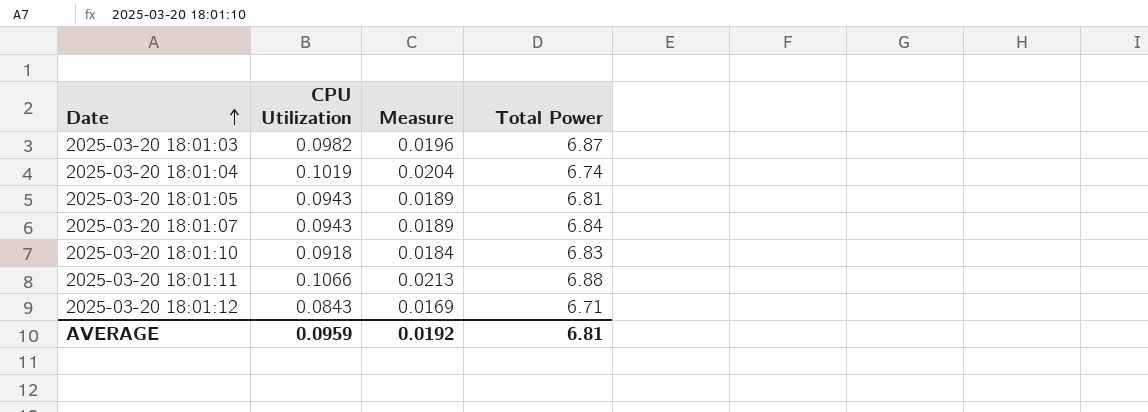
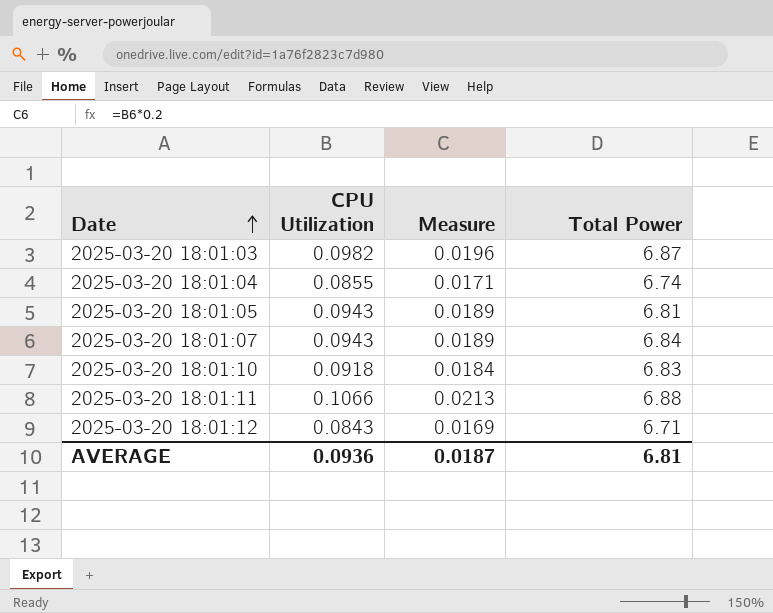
2025-03-20 18:01:04 | CPU Utilization: 0.1019 -> 0.0855
2025-03-20 18:01:04 | Measure: 0.0204 -> 0.0171
AVERAGE | CPU Utilization: 0.0959 -> 0.0936
AVERAGE | Measure: 0.0192 -> 0.0187

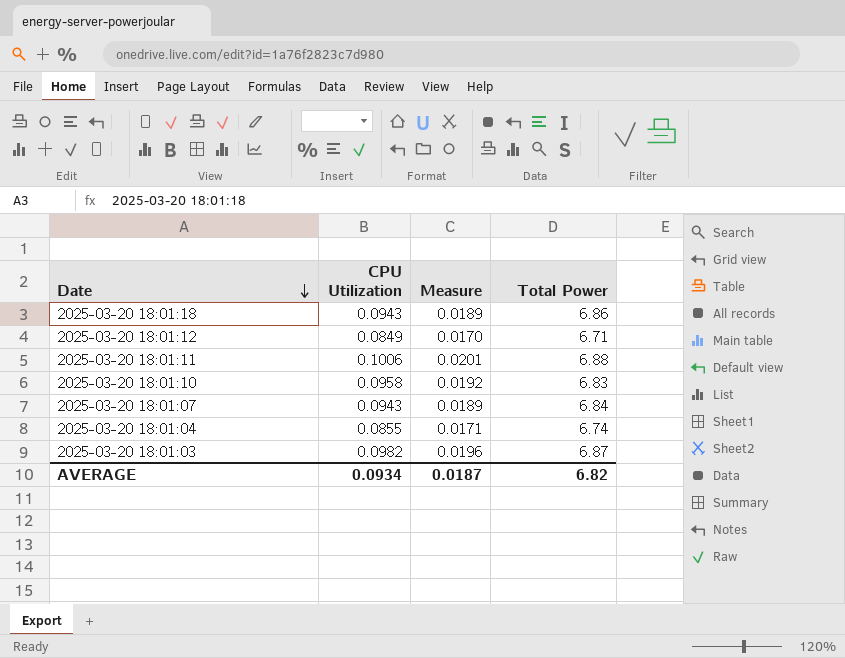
row order: Date ascending -> Date descending
row 2025-03-20 18:01:05: 0.0943 | 0.0189 | 6.81 -> none
row 2025-03-20 18:01:18: none -> 0.0943 | 0.0189 | 6.86
2025-03-20 18:01:12 | CPU Utilization: 0.0843 -> 0.0849
2025-03-20 18:01:12 | Measure: 0.0169 -> 0.0170
2025-03-20 18:01:11 | CPU Utilization: 0.1066 -> 0.1006
2025-03-20 18:01:11 | Measure: 0.0213 -> 0.0201
2025-03-20 18:01:10 | CPU Utilization: 0.0918 -> 0.0958
2025-03-20 18:01:10 | Measure: 0.0184 -> 0.0192
AVERAGE | CPU Utilization: 0.0936 -> 0.0934
AVERAGE | Total Power: 6.81 -> 6.82

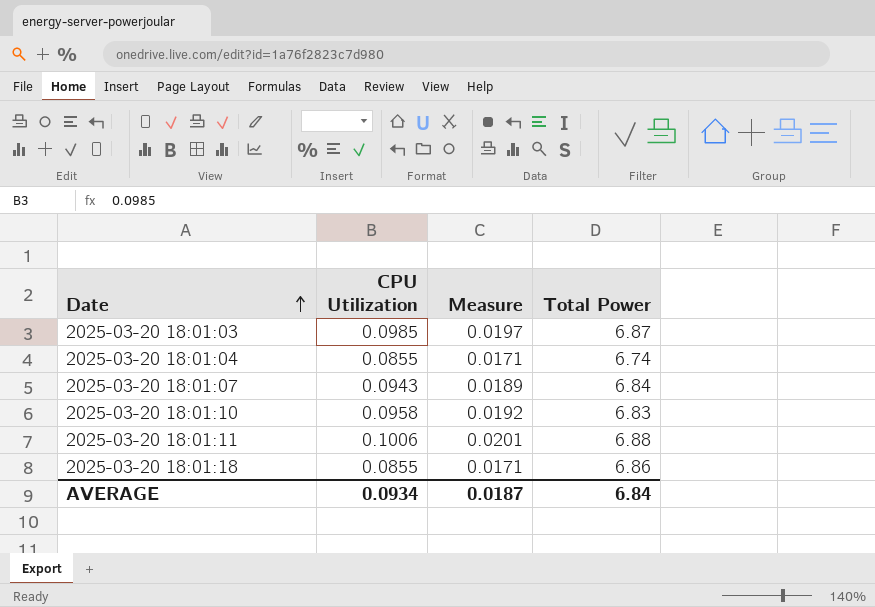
row order: Date descending -> Date ascending
row 2025-03-20 18:01:12: 0.0849 | 0.0170 | 6.71 -> none
2025-03-20 18:01:03 | CPU Utilization: 0.0982 -> 0.0985
2025-03-20 18:01:03 | Measure: 0.0196 -> 0.0197
2025-03-20 18:01:18 | CPU Utilization: 0.0943 -> 0.0855
2025-03-20 18:01:18 | Measure: 0.0189 -> 0.0171
AVERAGE | Total Power: 6.82 -> 6.84

